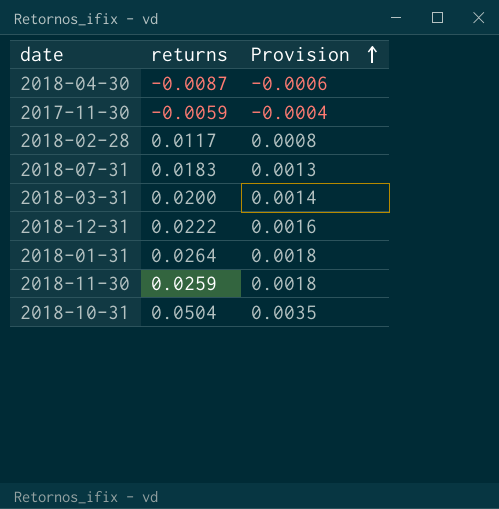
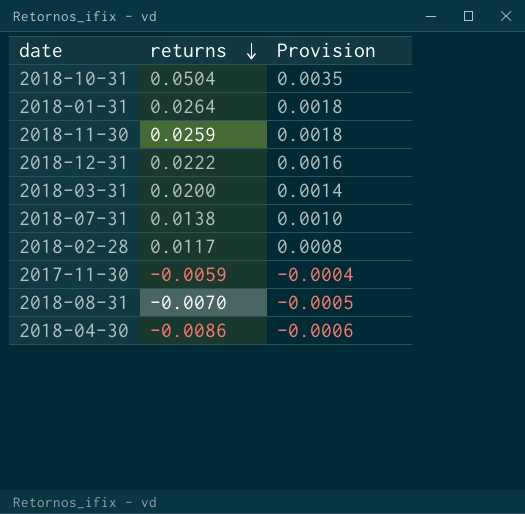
row order: Provision ascending -> returns descending
2018-07-31 | returns: 0.0183 -> 0.0138
2018-07-31 | Provision: 0.0013 -> 0.0010
row 2018-08-31: none -> -0.0070 | -0.0005
2018-04-30 | returns: -0.0087 -> -0.0086

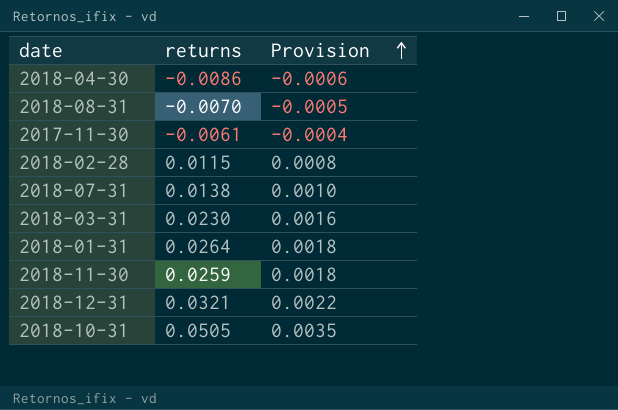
row order: returns descending -> Provision ascending
2017-11-30 | returns: -0.0059 -> -0.0061
2018-02-28 | returns: 0.0117 -> 0.0115
2018-03-31 | returns: 0.0200 -> 0.0230
2018-03-31 | Provision: 0.0014 -> 0.0016
2018-12-31 | returns: 0.0222 -> 0.0321
2018-12-31 | Provision: 0.0016 -> 0.0022
2018-10-31 | returns: 0.0504 -> 0.0505

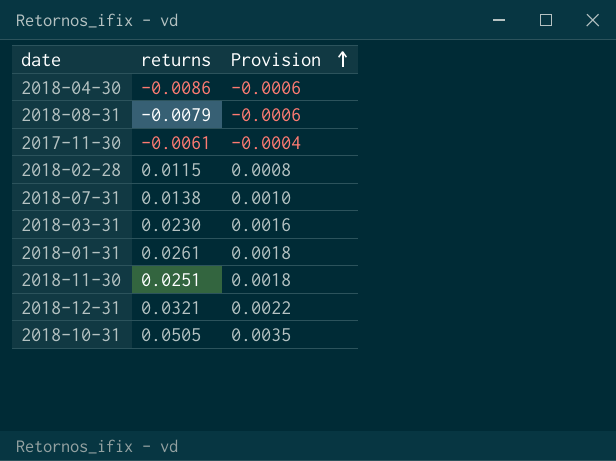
2018-08-31 | returns: -0.0070 -> -0.0079
2018-08-31 | Provision: -0.0005 -> -0.0006
2018-01-31 | returns: 0.0264 -> 0.0261
2018-11-30 | returns: 0.0259 -> 0.0251

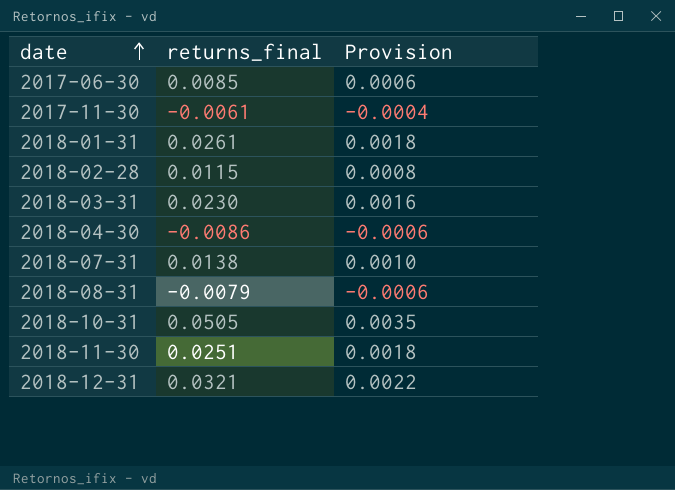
row order: Provision ascending -> date ascending
column name: returns -> returns_final
row 2017-06-30: none -> 0.0085 | 0.0006

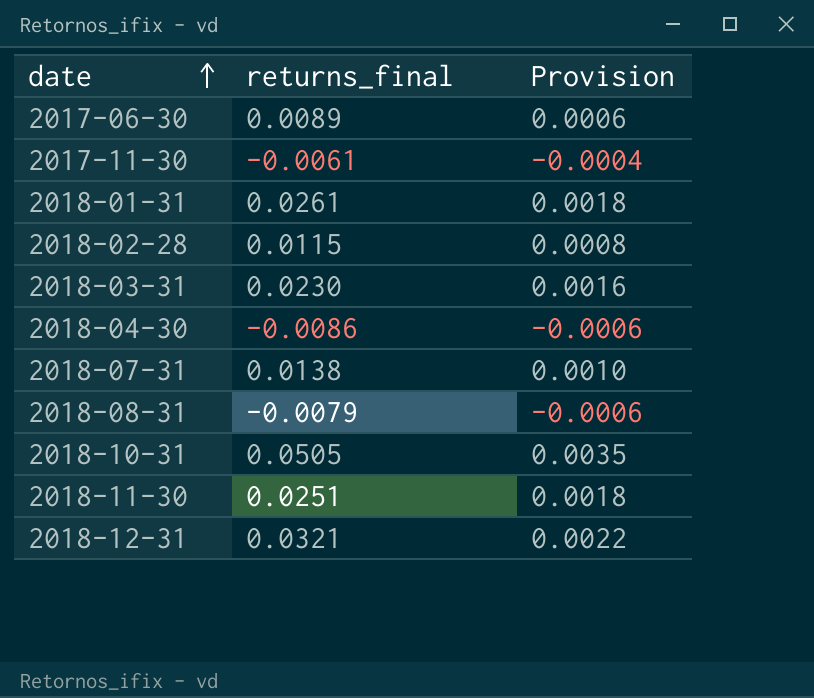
2017-06-30 | returns_final: 0.0085 -> 0.0089

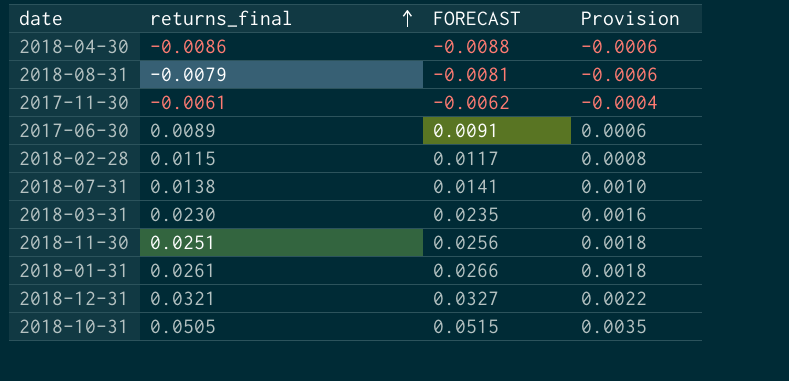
row order: date ascending -> returns_final ascending
column FORECAST | formula: none -> [returns_final] * 1.02

